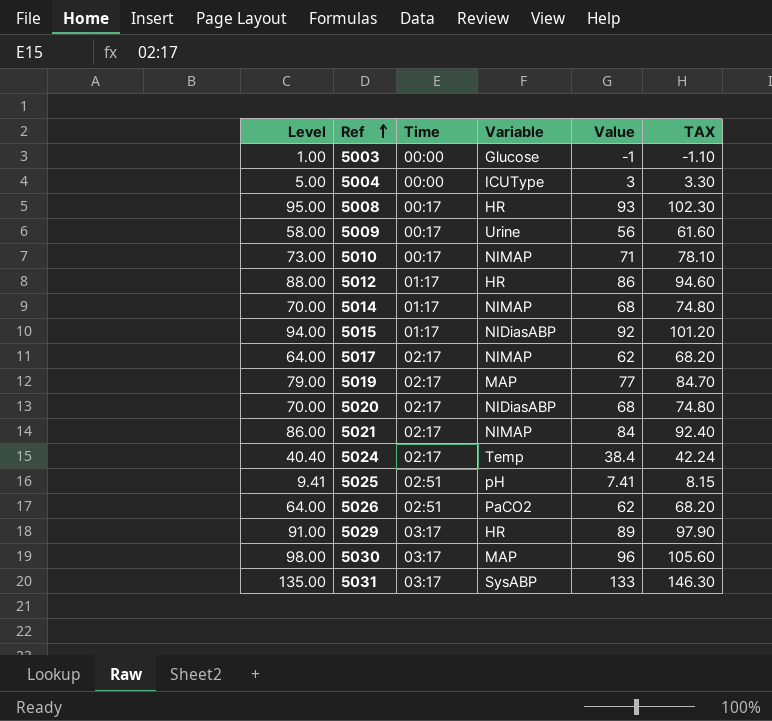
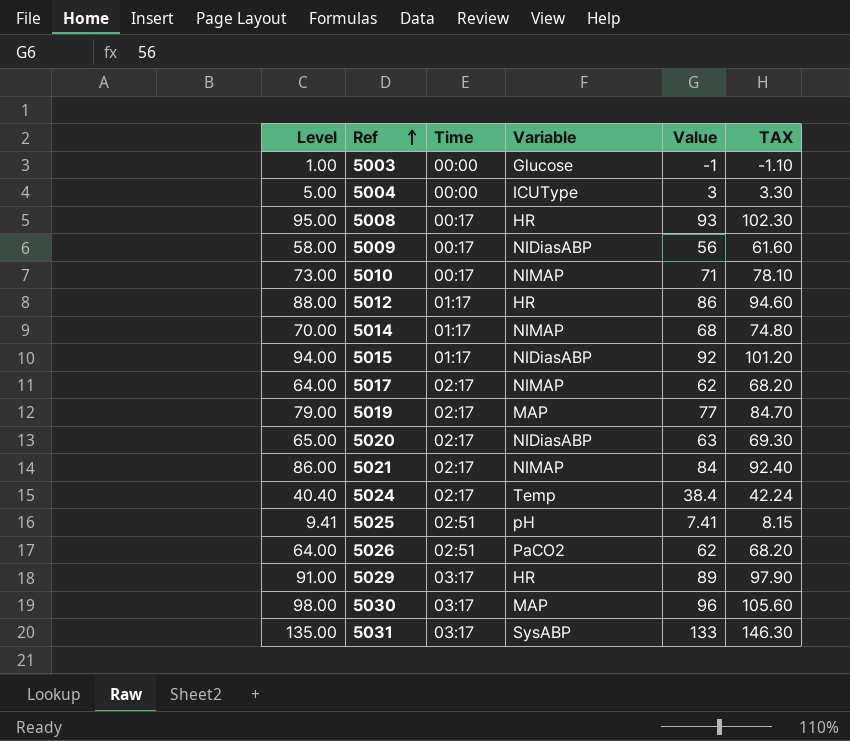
5009 | Variable: Urine -> NIDiasABP
5020 | Level: 70.00 -> 65.00
5020 | Value: 68 -> 63
5020 | TAX: 74.80 -> 69.30

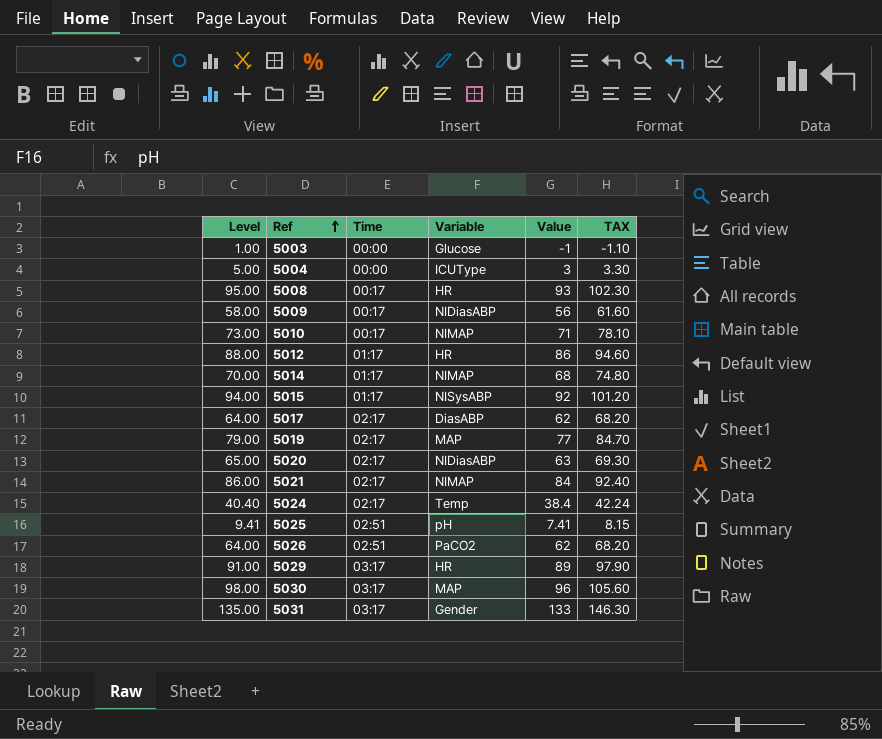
5015 | Variable: NIDiasABP -> NISysABP
5017 | Variable: NIMAP -> DiasABP
5031 | Variable: SysABP -> Gender

